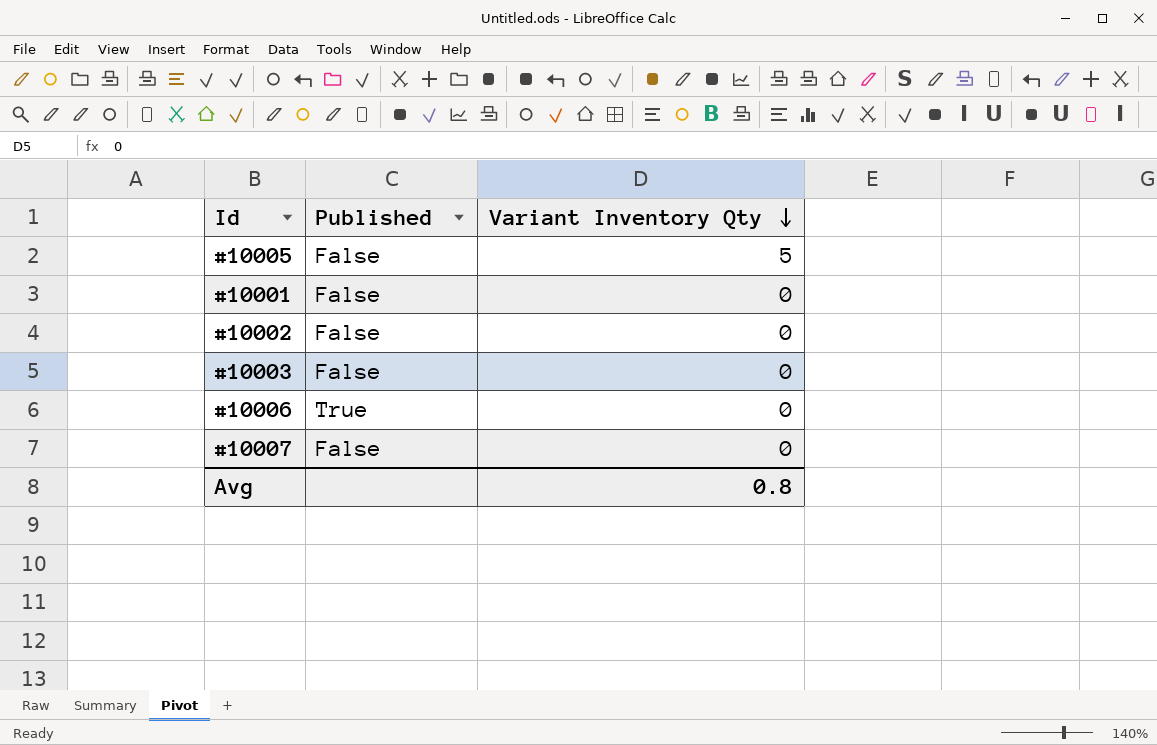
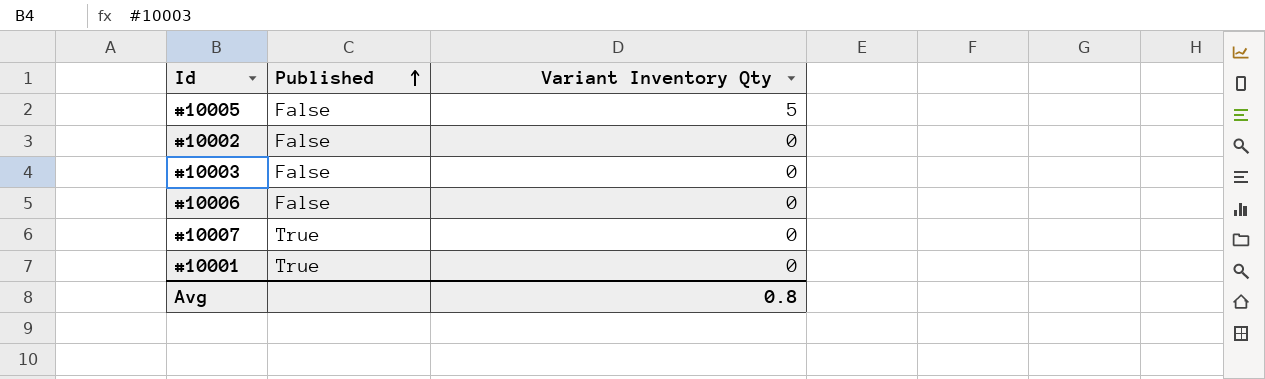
row order: Variant Inventory Qty descending -> Published ascending
#10006 | Published: True -> False
#10007 | Published: False -> True
#10001 | Published: False -> True

